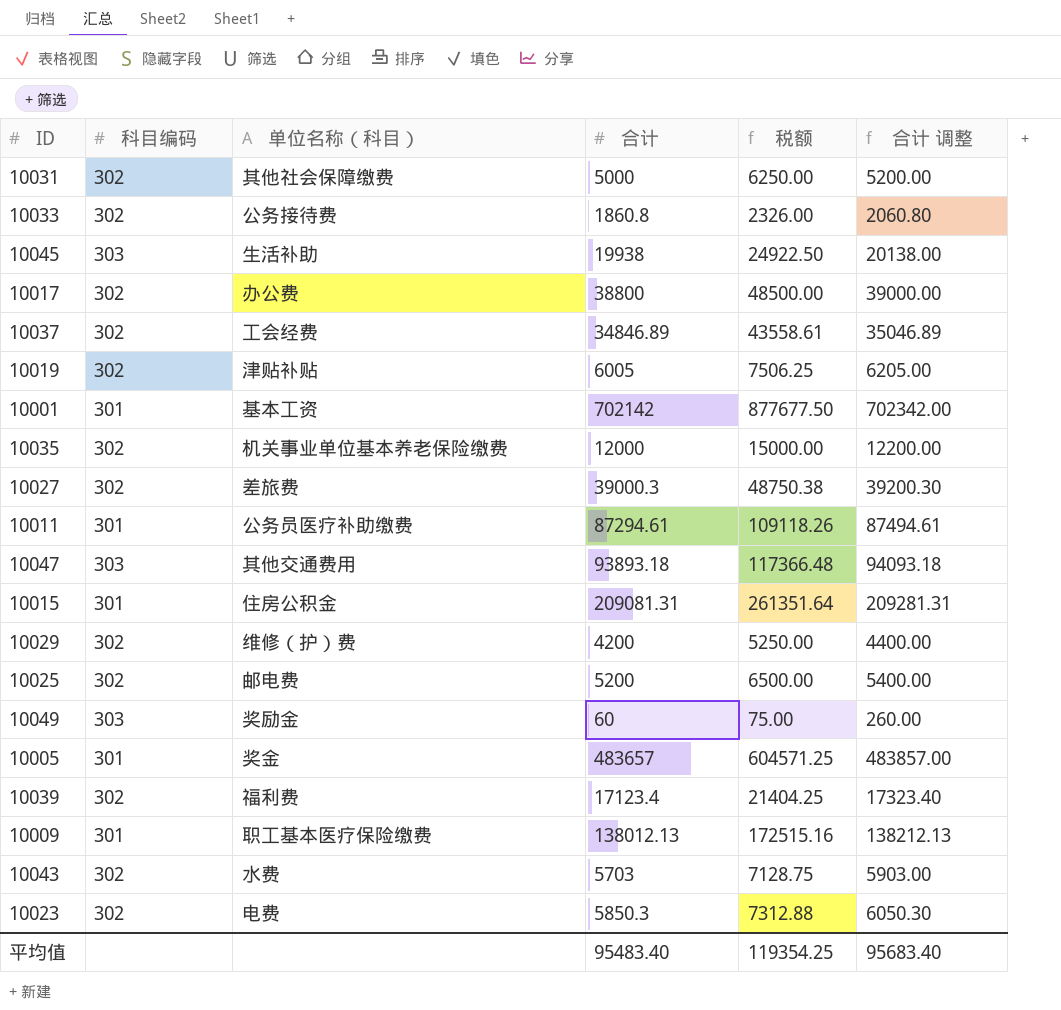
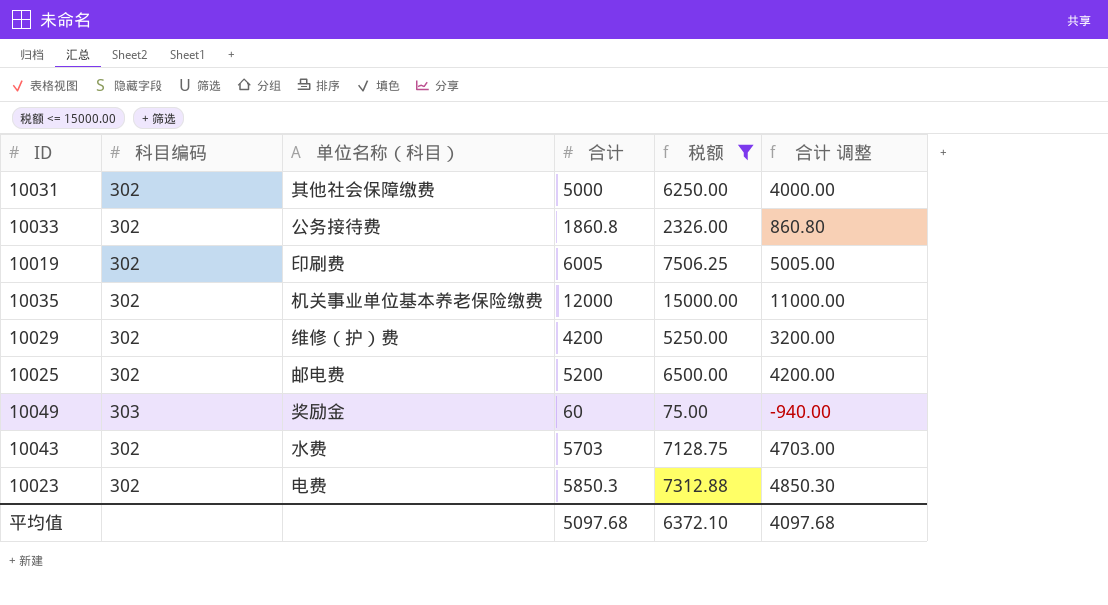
filter: none -> 税额 <= 15000.00
column 合计 调整 | formula: [合计] + 200 -> [合计] - 1000
10019 | 单位名称（科目）: 津贴补贴 -> 印刷费
平均值 | 合计: 95483.40 -> 5097.68
平均值 | 税额: 119354.25 -> 6372.10
平均值 | 合计 调整: 95683.40 -> 4097.68

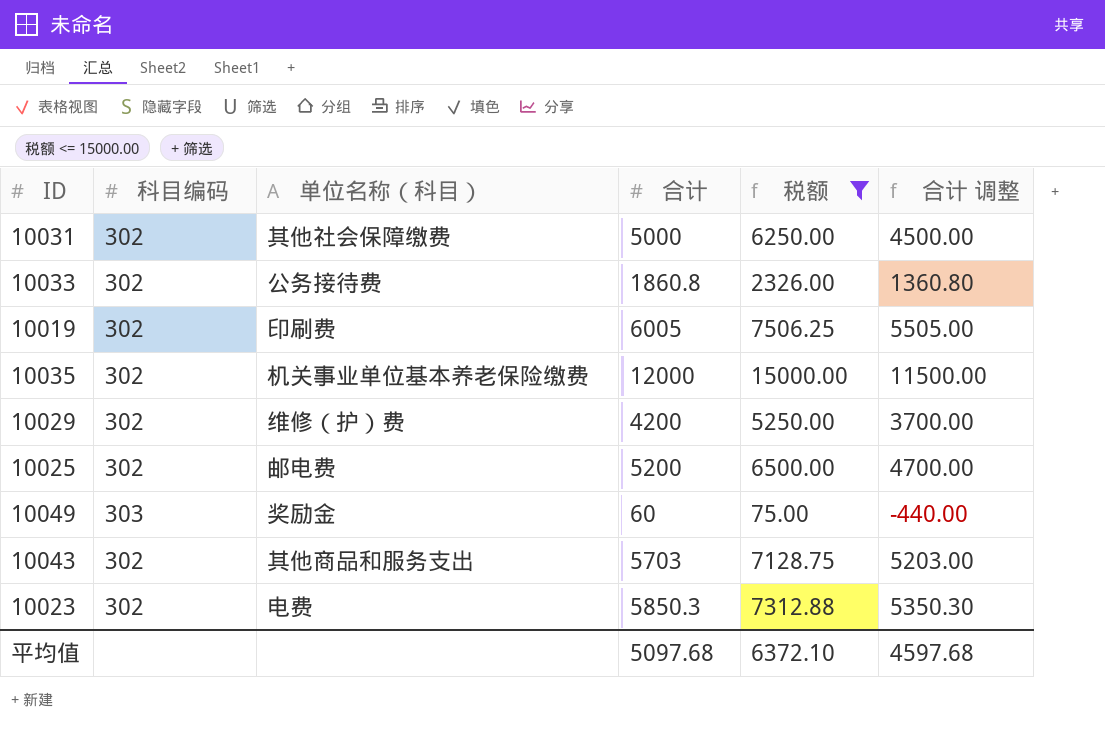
column 合计 调整 | formula: [合计] - 1000 -> [合计] - 500
10043 | 单位名称（科目）: 水费 -> 其他商品和服务支出
平均值 | 合计 调整: 4097.68 -> 4597.68

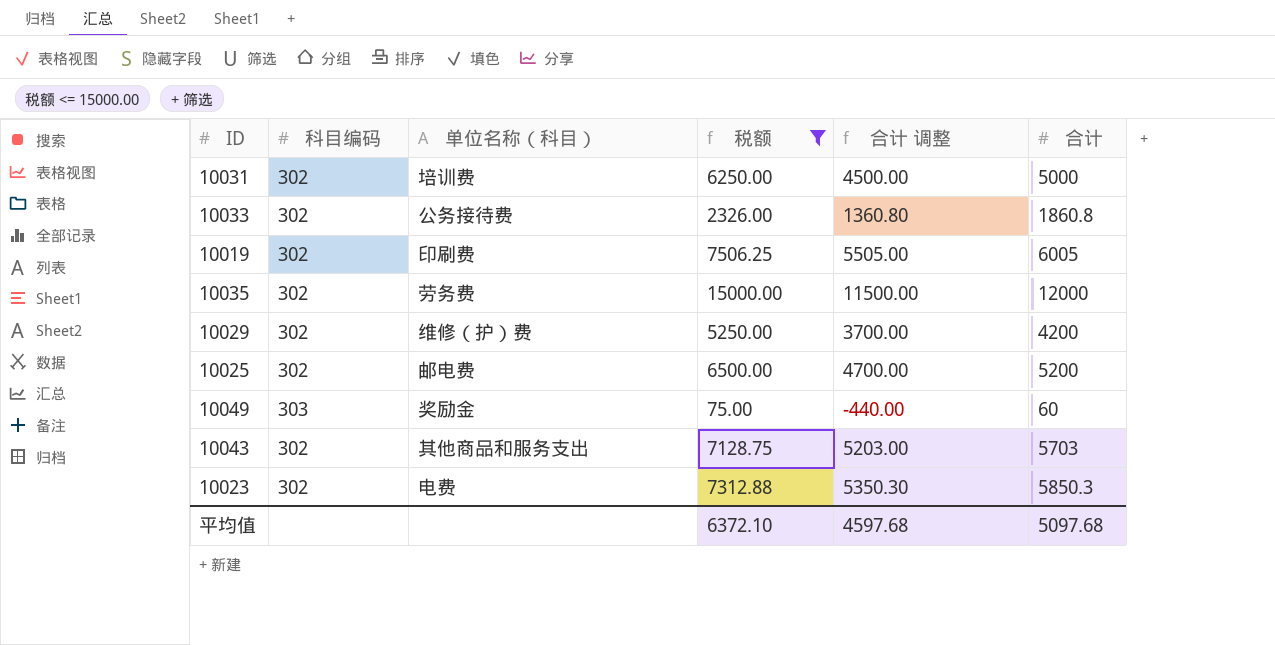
column 合计 | position: 4 -> 6
10031 | 单位名称（科目）: 其他社会保障缴费 -> 培训费
10035 | 单位名称（科目）: 机关事业单位基本养老保险缴费 -> 劳务费

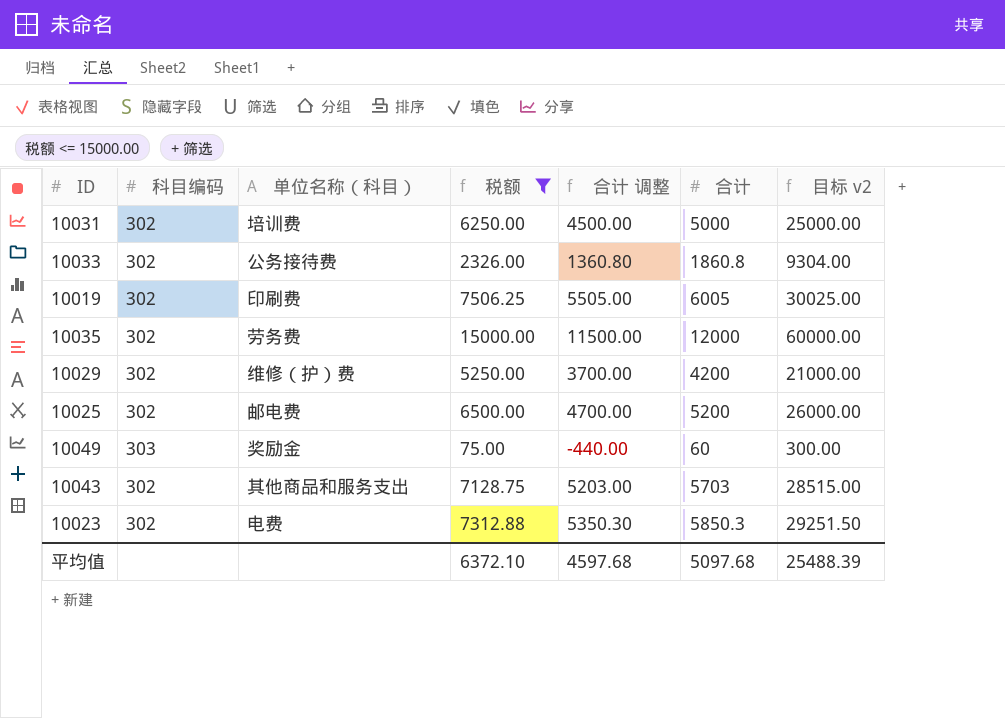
column 目标 v2 | formula: none -> [合计] * 5

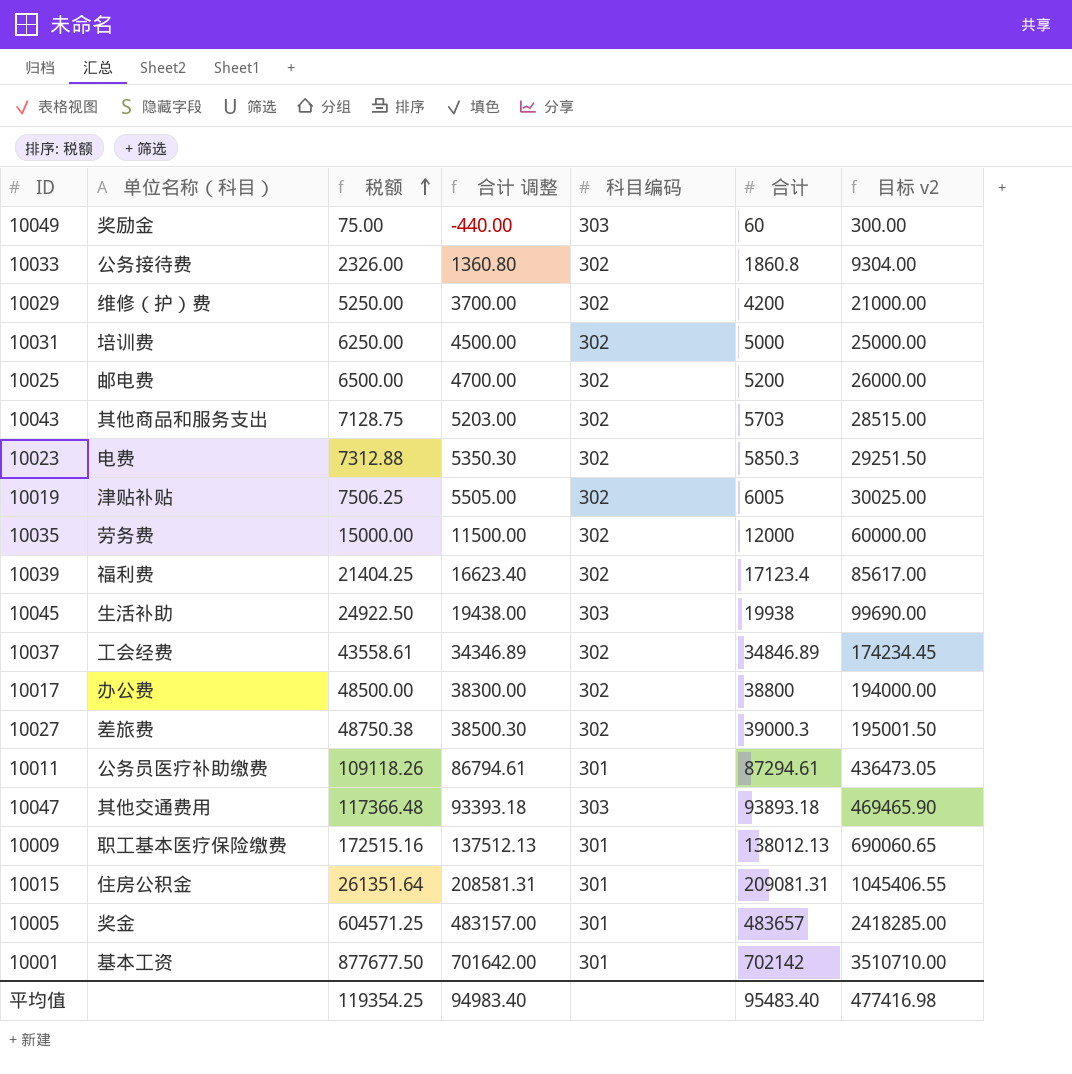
filter: 税额 <= 15000.00 -> none
row order: none -> 税额 ascending
column 科目编码 | position: 2 -> 5
10019 | 单位名称（科目）: 印刷费 -> 津贴补贴
平均值 | 税额: 6372.10 -> 119354.25
平均值 | 合计 调整: 4597.68 -> 94983.40
平均值 | 合计: 5097.68 -> 95483.40
平均值 | 目标 v2: 25488.39 -> 477416.98

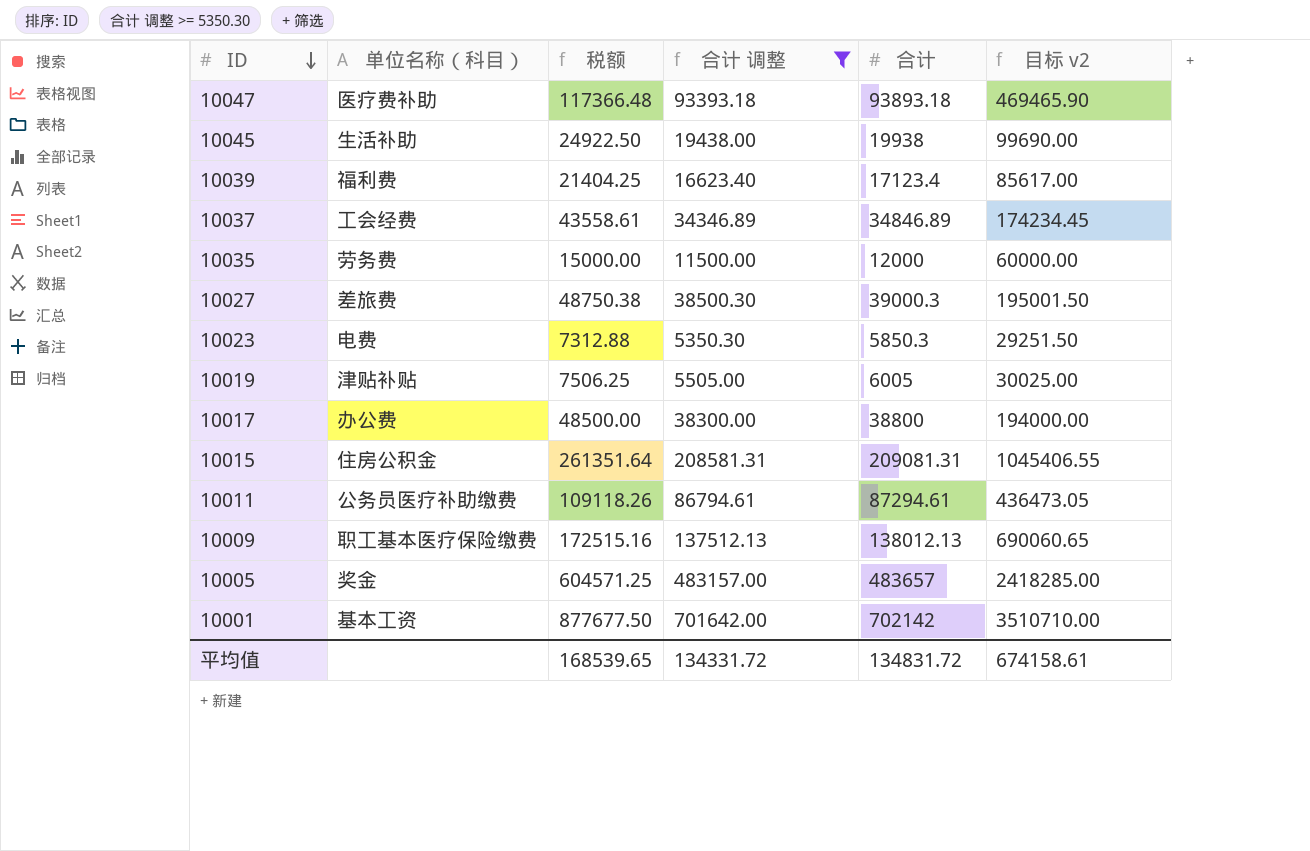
filter: none -> 合计 调整 >= 5350.30
row order: 税额 ascending -> ID descending
column 科目编码 | position: 5 -> none
10047 | 单位名称（科目）: 其他交通费用 -> 医疗费补助
平均值 | 税额: 119354.25 -> 168539.65
平均值 | 合计 调整: 94983.40 -> 134331.72
平均值 | 合计: 95483.40 -> 134831.72
平均值 | 目标 v2: 477416.98 -> 674158.61

